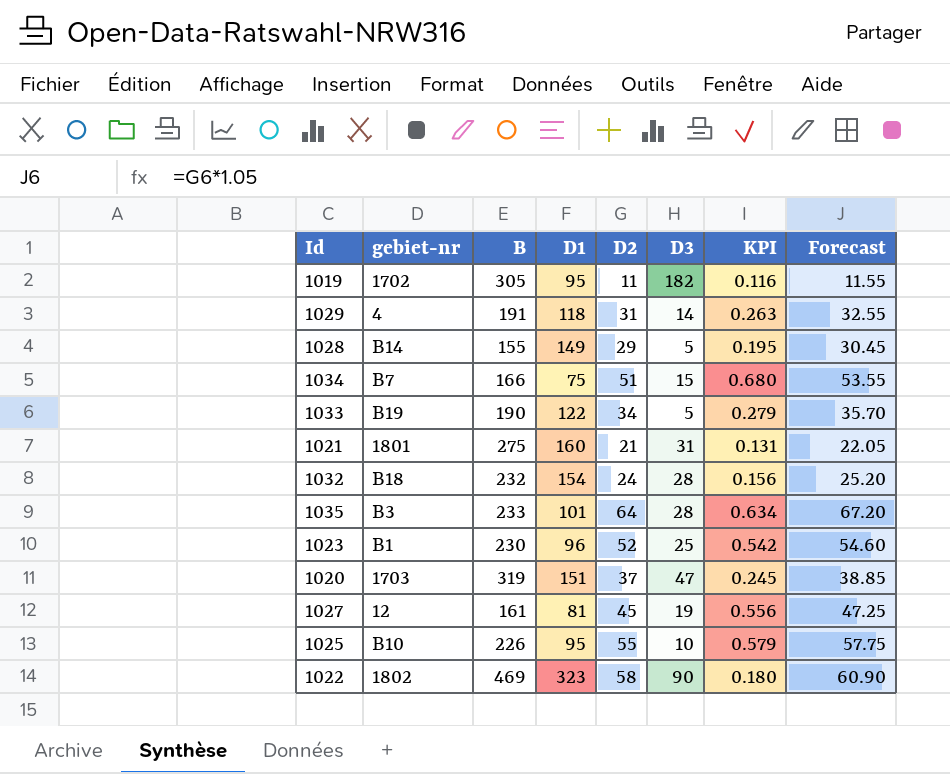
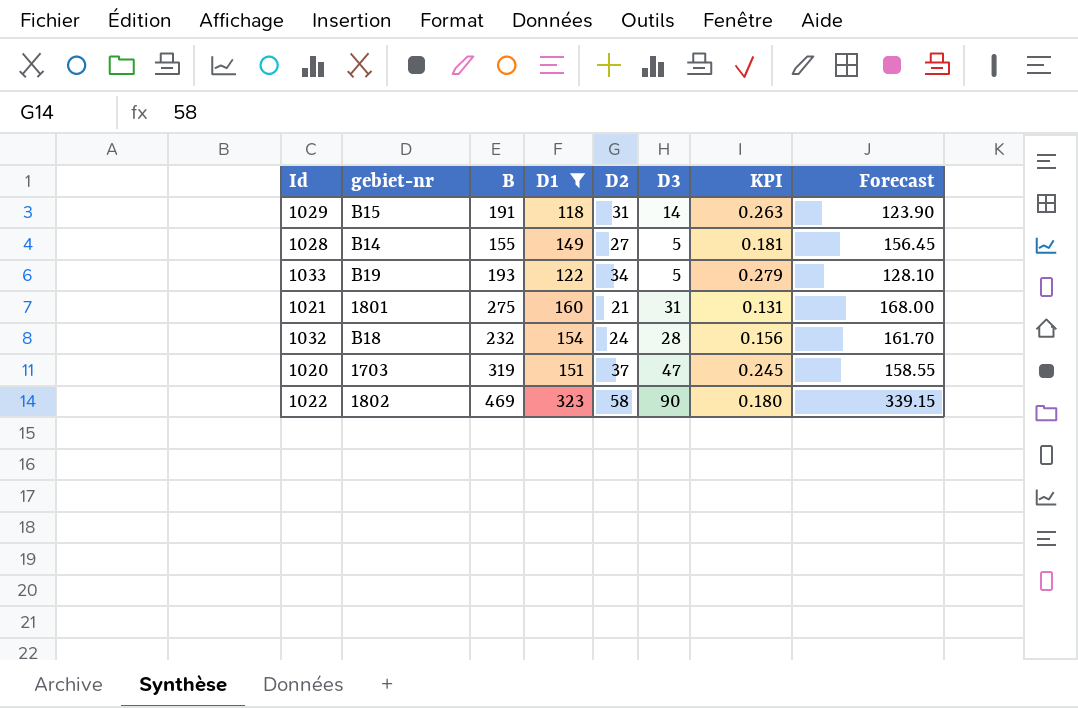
filter: none -> D1 >= 118
column Forecast | formula: [D2] * 1.05 -> [D1] * 1.05
1029 | gebiet-nr: 4 -> B15
1028 | D2: 29 -> 27
1028 | KPI: 0.195 -> 0.181
1033 | B: 190 -> 193

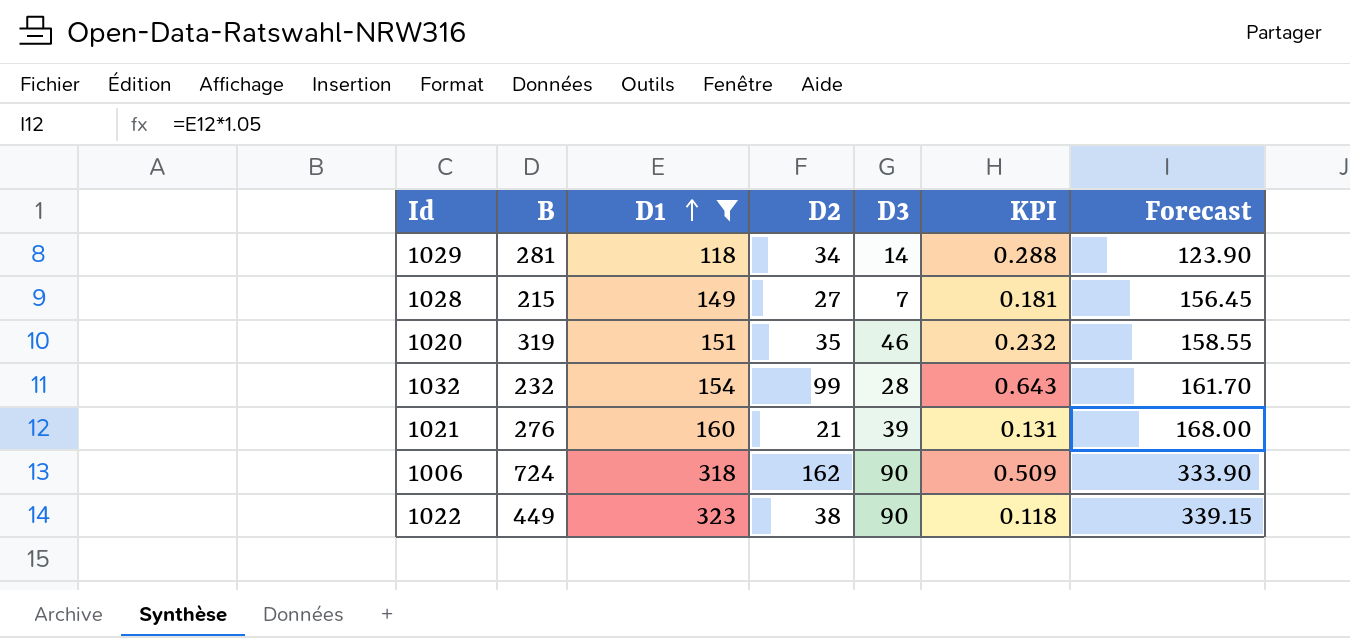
row order: none -> D1 ascending
column gebiet-nr | position: 2 -> none
row 1033: B19 | 193 | 122 | 34 | 5 | 0.279 | 128.10 -> none
1029 | B: 191 -> 281
1029 | D2: 31 -> 34
1029 | KPI: 0.263 -> 0.288
1028 | B: 155 -> 215
1028 | D3: 5 -> 7
1020 | D2: 37 -> 35
1020 | D3: 47 -> 46
1020 | KPI: 0.245 -> 0.232
1032 | D2: 24 -> 99
1032 | KPI: 0.156 -> 0.643
1021 | B: 275 -> 276
1021 | D3: 31 -> 39
row 1006: none -> 724 | 318 | 162 | 90 | 0.509 | 333.90
1022 | B: 469 -> 449
1022 | D2: 58 -> 38
1022 | KPI: 0.180 -> 0.118

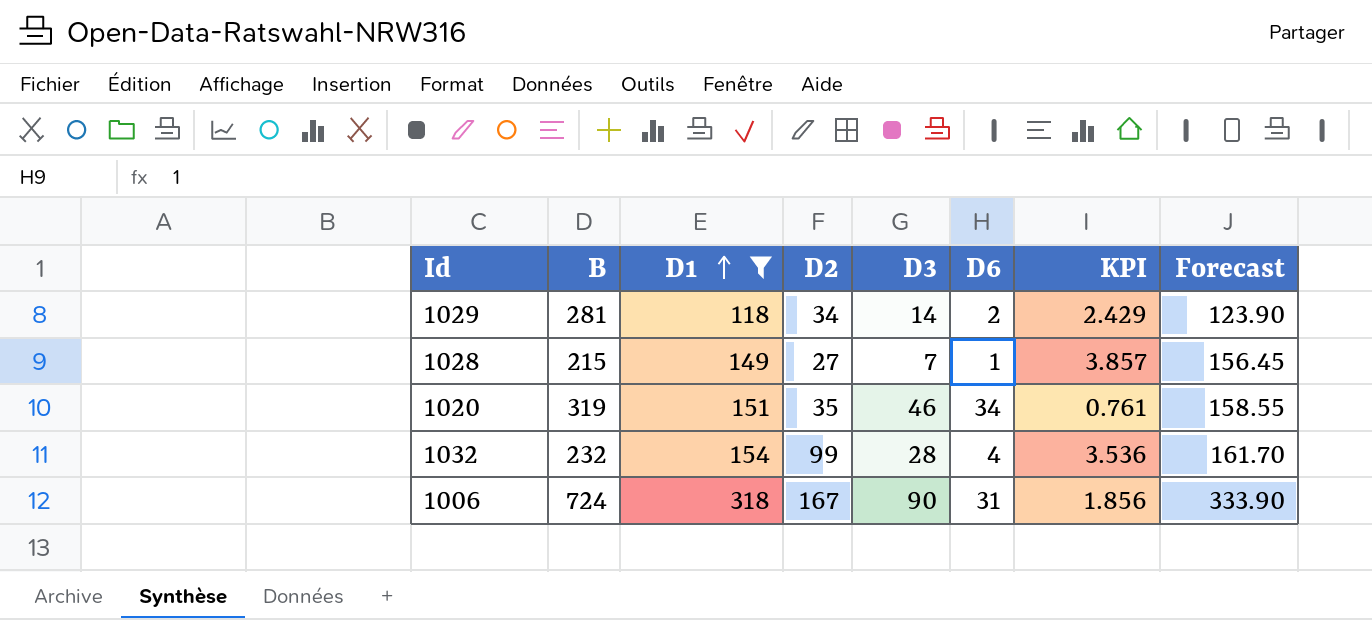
column D6 | position: none -> 6
column KPI | formula: [D2] / [D1] -> [D2] / [D3]
row 1021: 276 | 160 | 21 | 39 | 0.131 | 168.00 -> none
row 1022: 449 | 323 | 38 | 90 | 0.118 | 339.15 -> none
1006 | D2: 162 -> 167

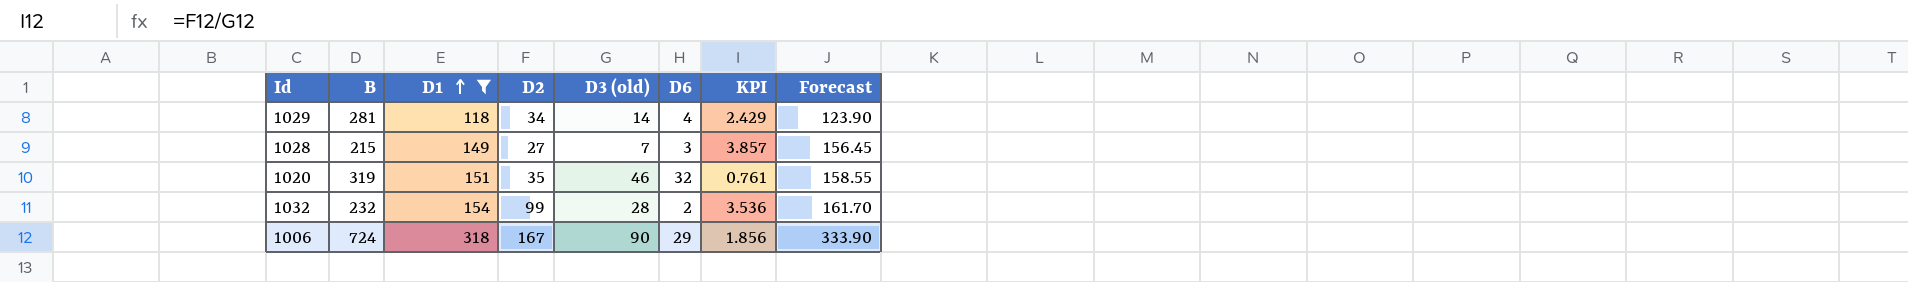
column name: D3 -> D3 (old)
1029 | D6: 2 -> 4
1028 | D6: 1 -> 3
1020 | D6: 34 -> 32
1032 | D6: 4 -> 2
1006 | D6: 31 -> 29

